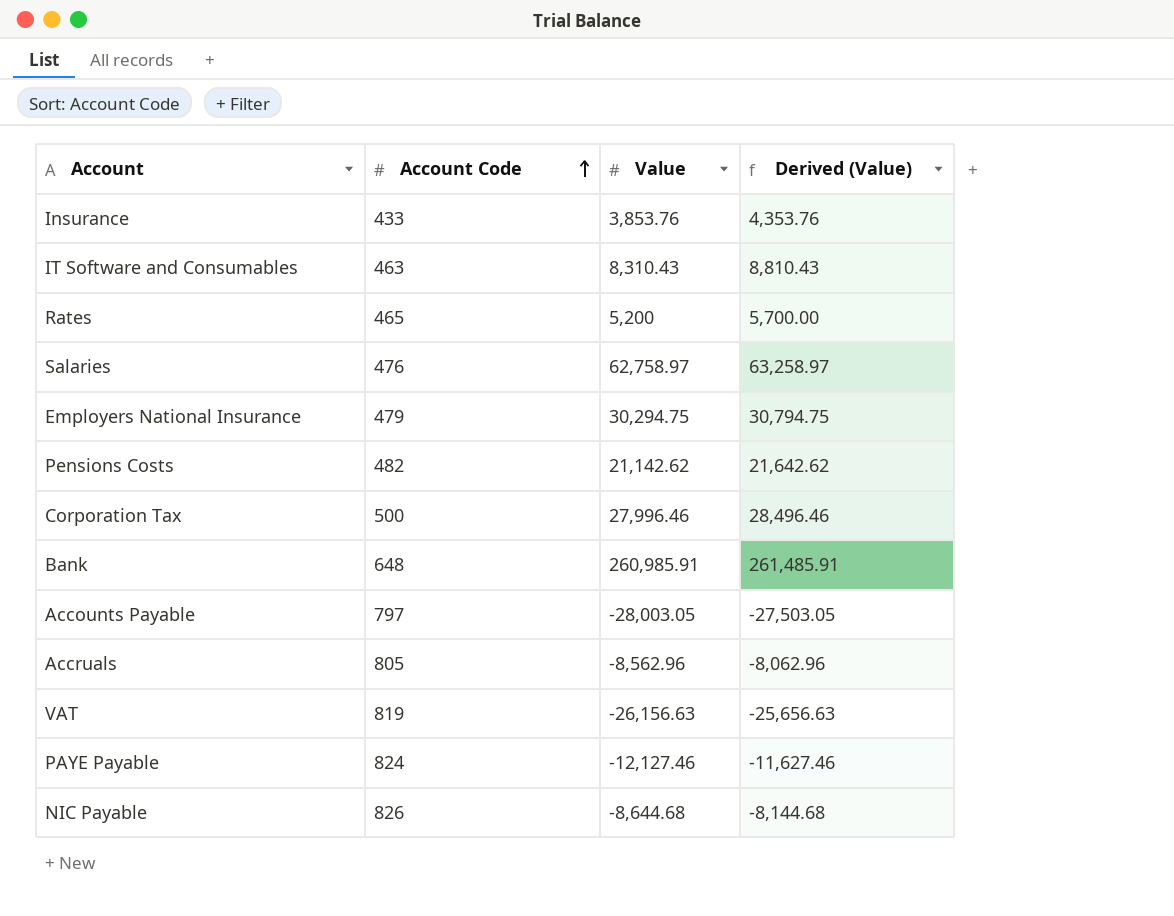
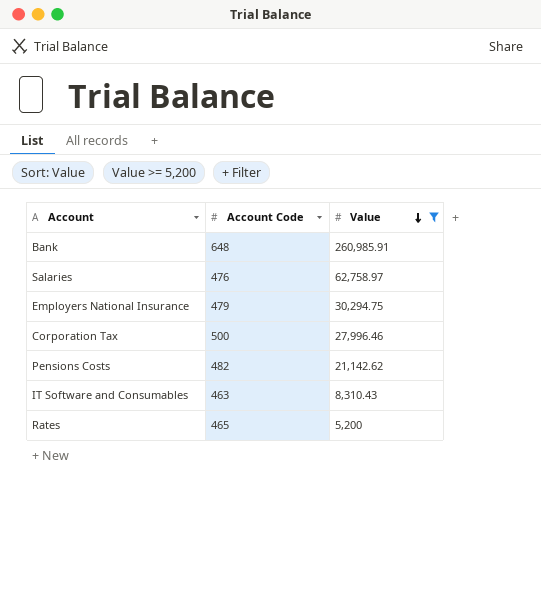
filter: none -> Value >= 5,200
row order: Account Code ascending -> Value descending
column Derived (Value) | formula: [Value] + 500 -> none

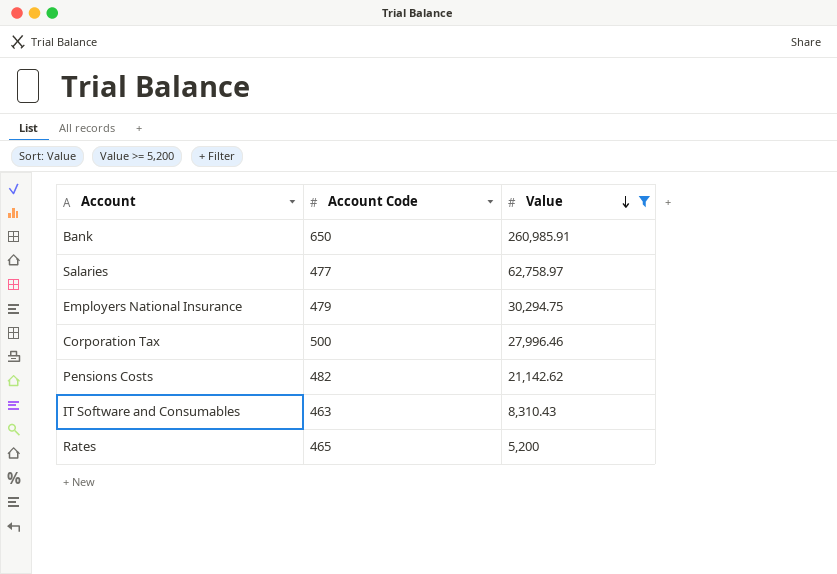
Bank | Account Code: 648 -> 650
Salaries | Account Code: 476 -> 477

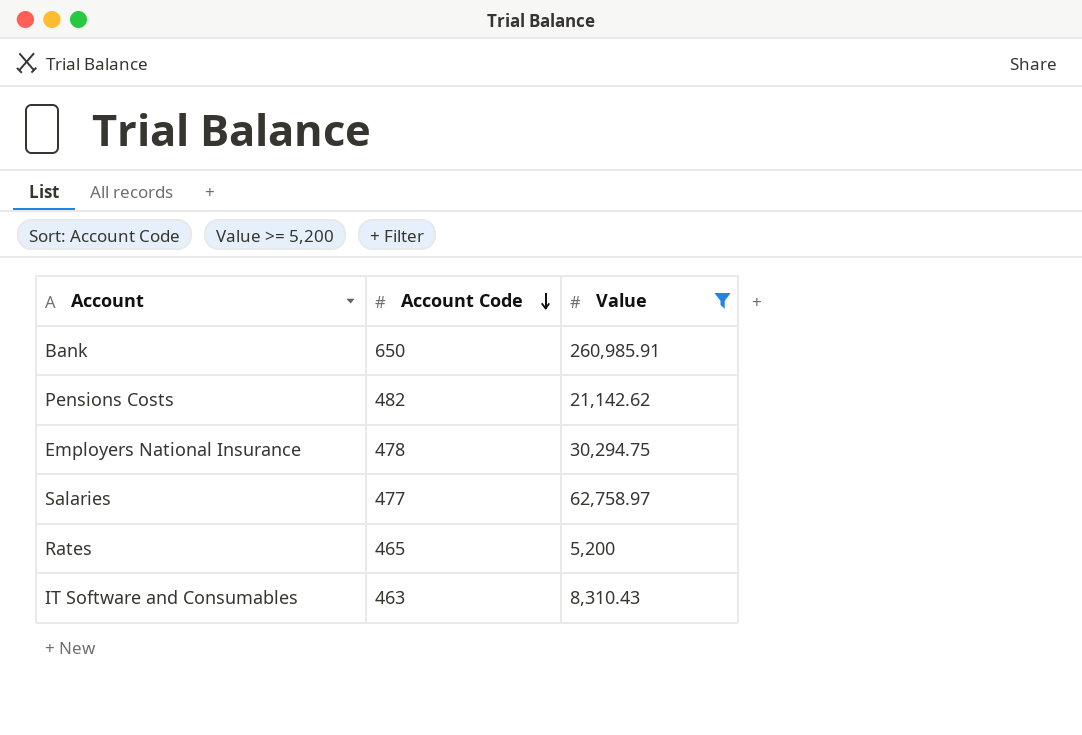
row order: Value descending -> Account Code descending
row Corporation Tax: 500 | 27,996.46 -> none
Employers National Insurance | Account Code: 479 -> 478

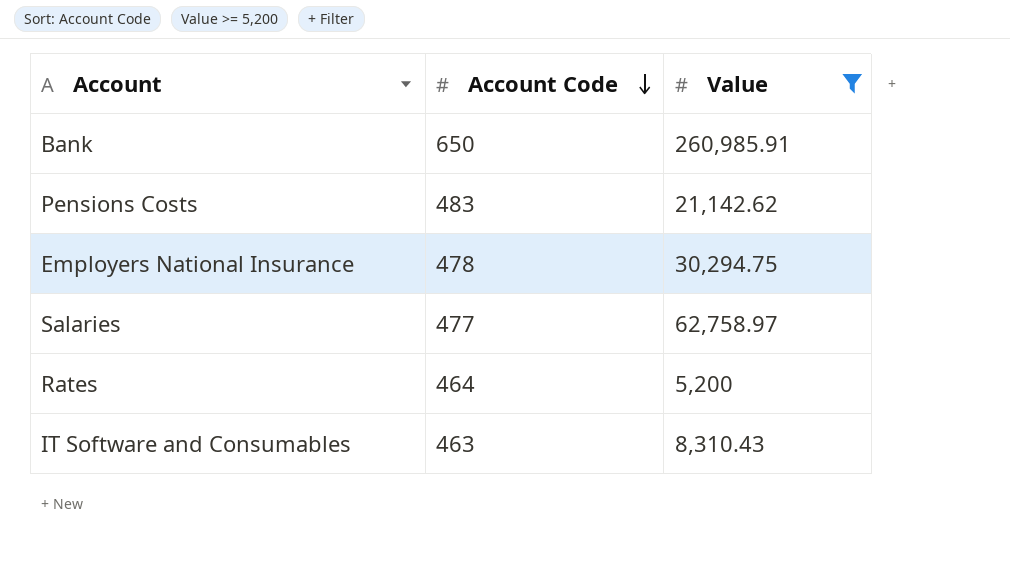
Pensions Costs | Account Code: 482 -> 483
Rates | Account Code: 465 -> 464

